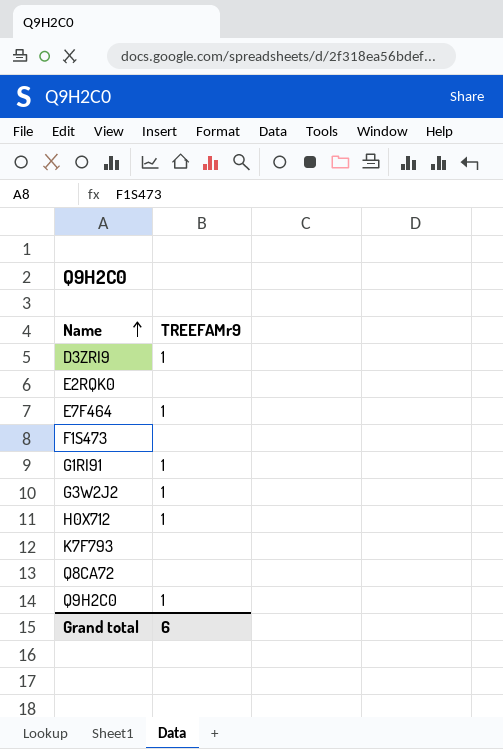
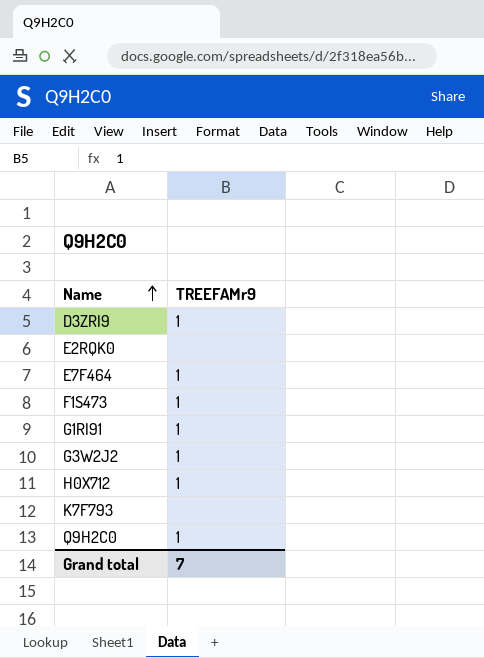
row Q8CA72: none -> none
F1S473 | TREEFAMr9: none -> 1
Grand total | TREEFAMr9: 6 -> 7

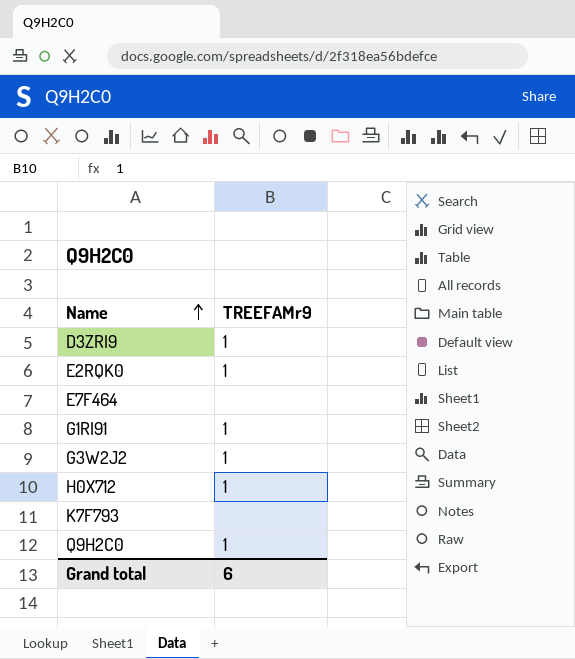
row F1S473: 1 -> none
E2RQK0 | TREEFAMr9: none -> 1
E7F464 | TREEFAMr9: 1 -> none
Grand total | TREEFAMr9: 7 -> 6

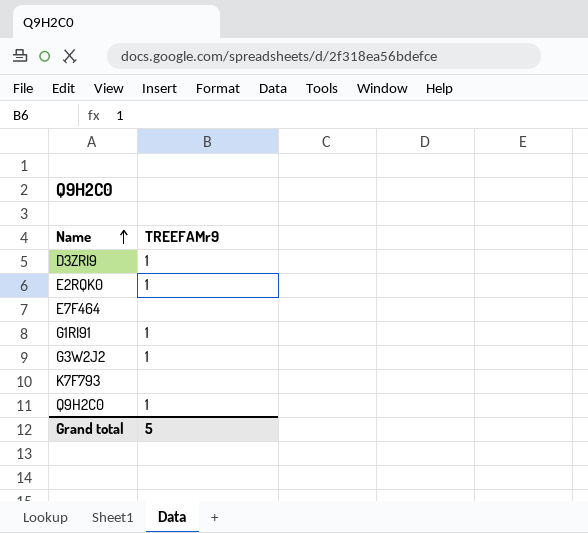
row H0X712: 1 -> none
Grand total | TREEFAMr9: 6 -> 5

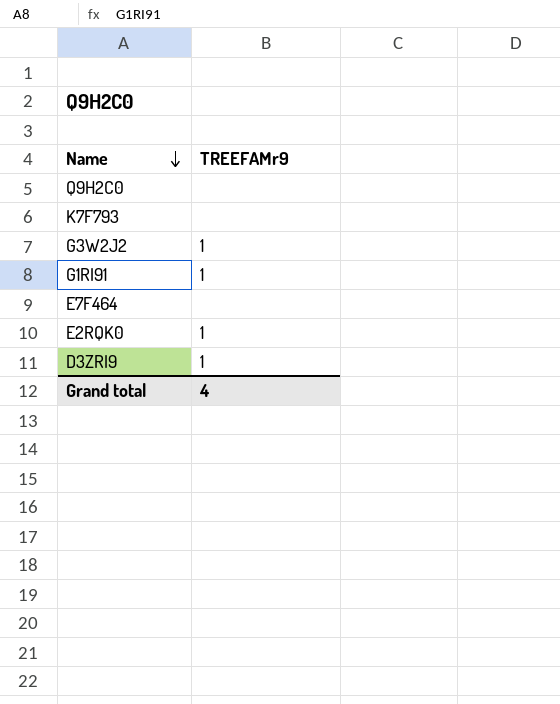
row order: Name ascending -> Name descending
Q9H2C0 | TREEFAMr9: 1 -> none
Grand total | TREEFAMr9: 5 -> 4

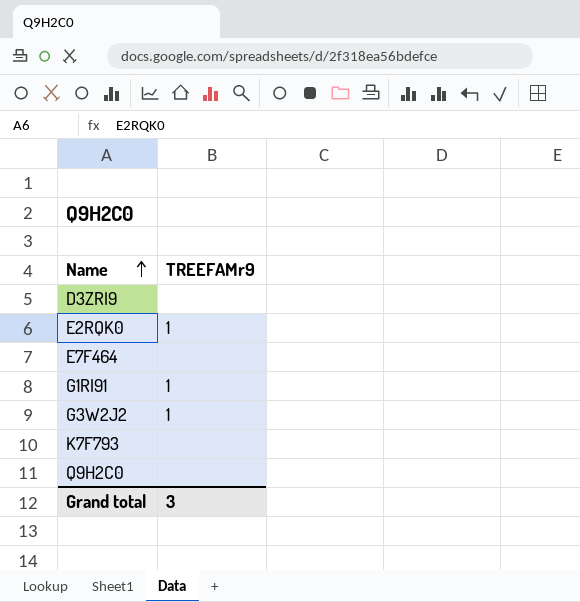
row order: Name descending -> Name ascending
D3ZRI9 | TREEFAMr9: 1 -> none
Grand total | TREEFAMr9: 4 -> 3

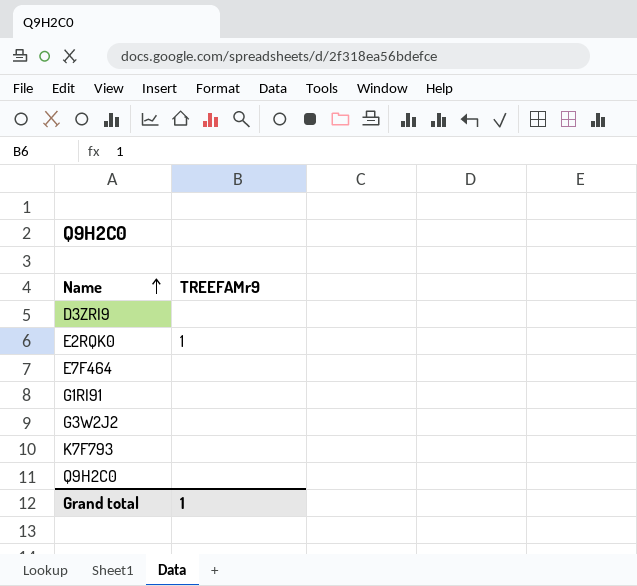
G1RI91 | TREEFAMr9: 1 -> none
G3W2J2 | TREEFAMr9: 1 -> none
Grand total | TREEFAMr9: 3 -> 1

